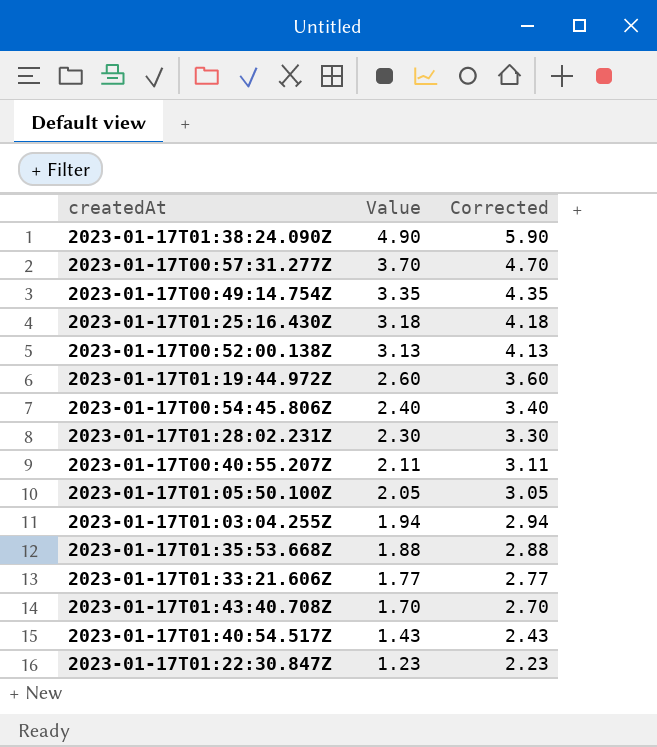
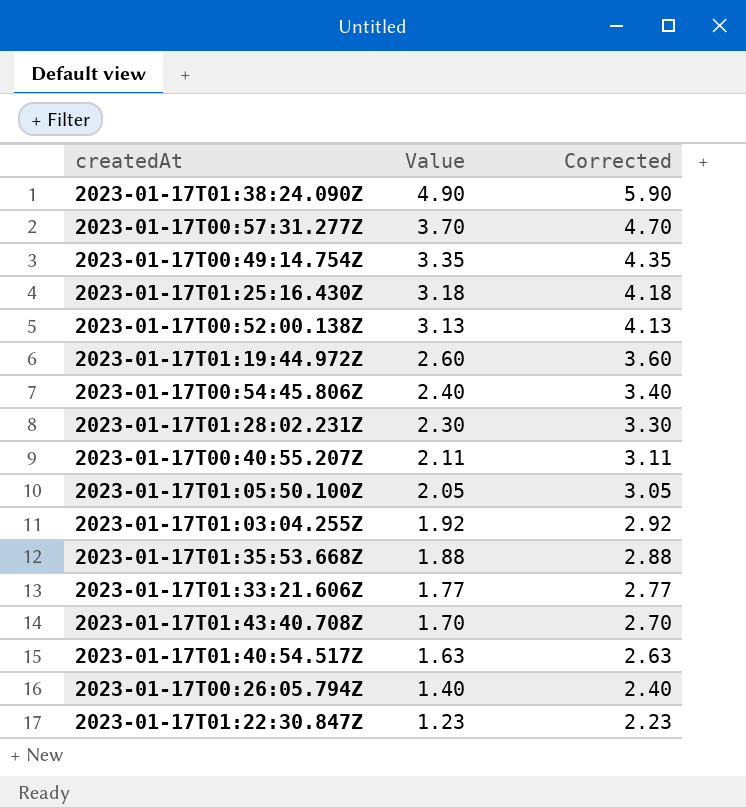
2023-01-17T01:03:04.255Z | Value: 1.94 -> 1.92
2023-01-17T01:03:04.255Z | Corrected: 2.94 -> 2.92
2023-01-17T01:40:54.517Z | Value: 1.43 -> 1.63
2023-01-17T01:40:54.517Z | Corrected: 2.43 -> 2.63
row 2023-01-17T00:26:05.794Z: none -> 1.40 | 2.40

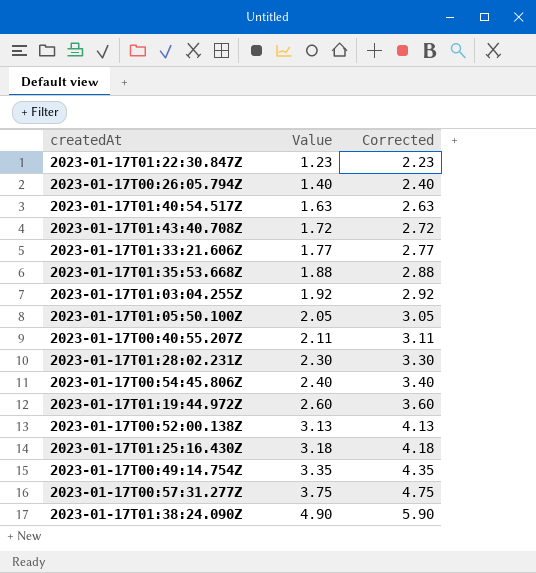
row order: Value descending -> Value ascending
2023-01-17T01:43:40.708Z | Value: 1.70 -> 1.72
2023-01-17T01:43:40.708Z | Corrected: 2.70 -> 2.72
2023-01-17T00:57:31.277Z | Value: 3.70 -> 3.75
2023-01-17T00:57:31.277Z | Corrected: 4.70 -> 4.75

